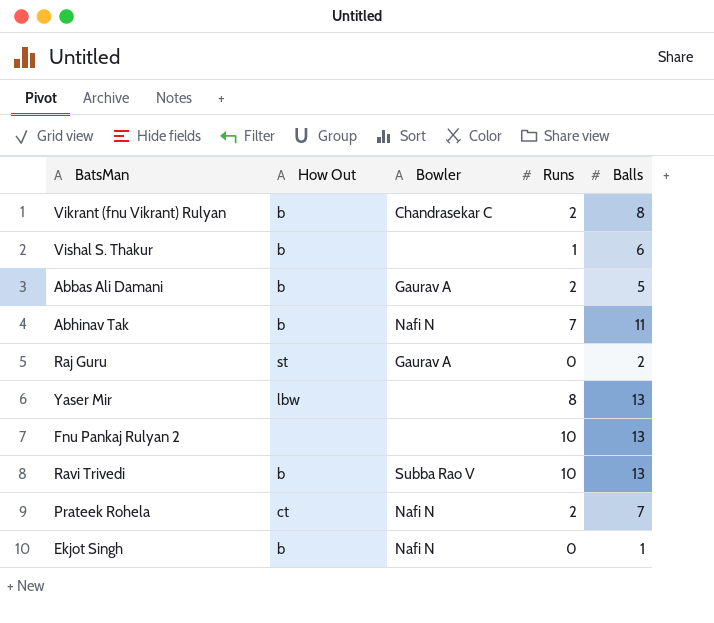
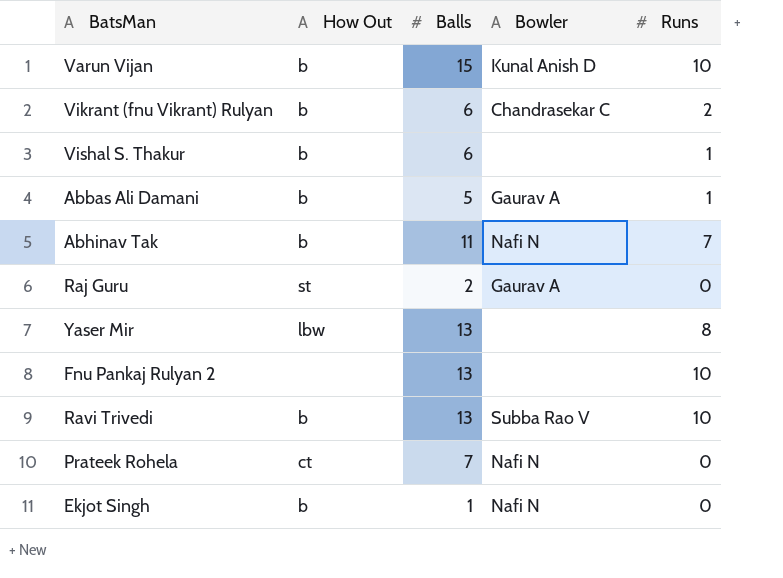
column Balls | position: 5 -> 3
row Varun Vijan: none -> b | 15 | Kunal Anish D | 10
Vikrant (fnu Vikrant) Rulyan | Balls: 8 -> 6
Abbas Ali Damani | Runs: 2 -> 1
Prateek Rohela | Runs: 2 -> 0

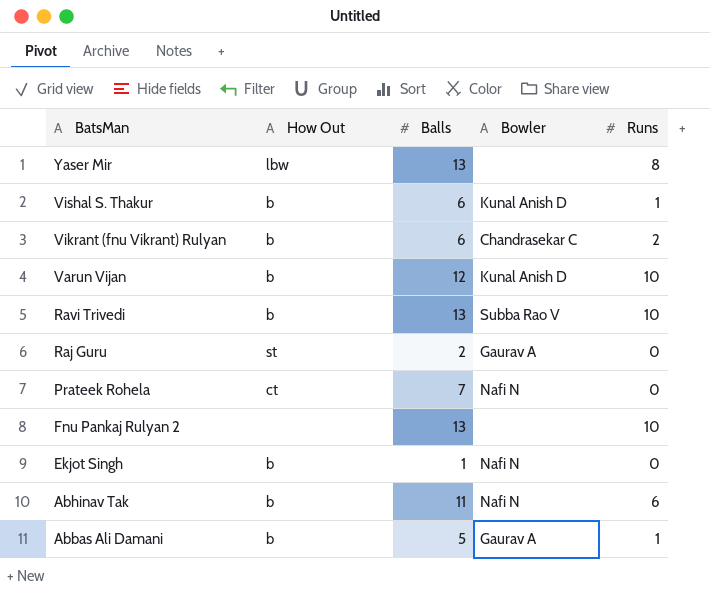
row order: none -> BatsMan descending
Vishal S. Thakur | Bowler: none -> Kunal Anish D
Varun Vijan | Balls: 15 -> 12
Abhinav Tak | Runs: 7 -> 6

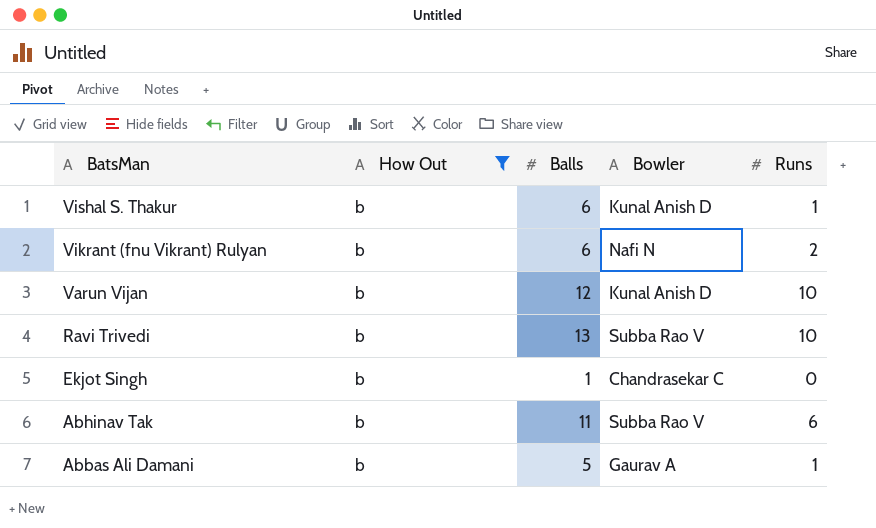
filter: none -> How Out = b
Vikrant (fnu Vikrant) Rulyan | Bowler: Chandrasekar C -> Nafi N
Ekjot Singh | Bowler: Nafi N -> Chandrasekar C
Abhinav Tak | Bowler: Nafi N -> Subba Rao V

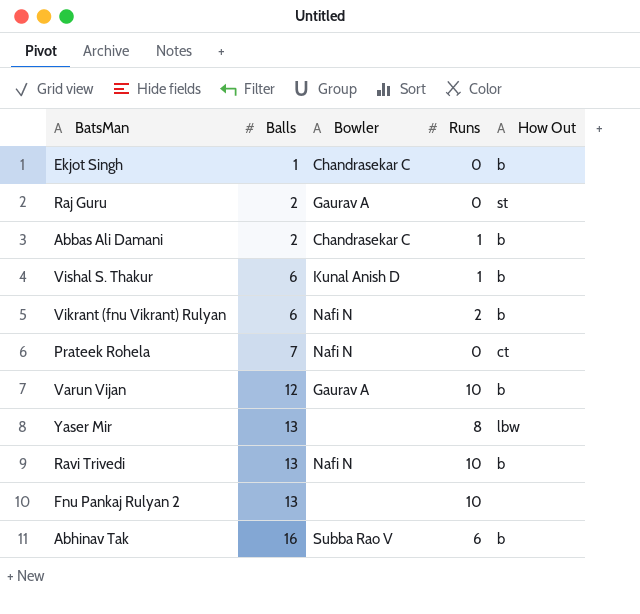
filter: How Out = b -> none
row order: BatsMan descending -> Balls ascending
column How Out | position: 2 -> 5
Abbas Ali Damani | Balls: 5 -> 2
Abbas Ali Damani | Bowler: Gaurav A -> Chandrasekar C
Varun Vijan | Bowler: Kunal Anish D -> Gaurav A
Ravi Trivedi | Bowler: Subba Rao V -> Nafi N
Abhinav Tak | Balls: 11 -> 16

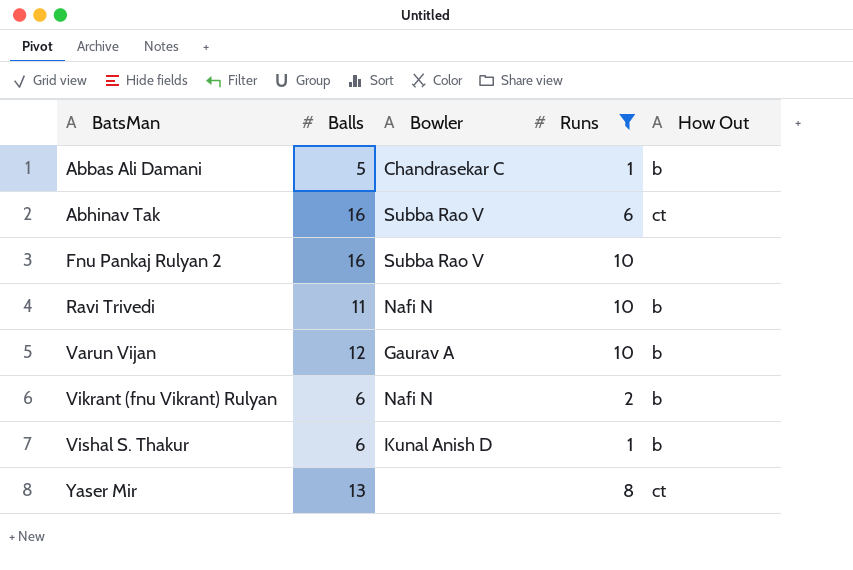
filter: none -> Runs != 0
row order: Balls ascending -> BatsMan ascending
Abbas Ali Damani | Balls: 2 -> 5
Abhinav Tak | How Out: b -> ct
Fnu Pankaj Rulyan 2 | Balls: 13 -> 16
Fnu Pankaj Rulyan 2 | Bowler: none -> Subba Rao V
Ravi Trivedi | Balls: 13 -> 11
Yaser Mir | How Out: lbw -> ct

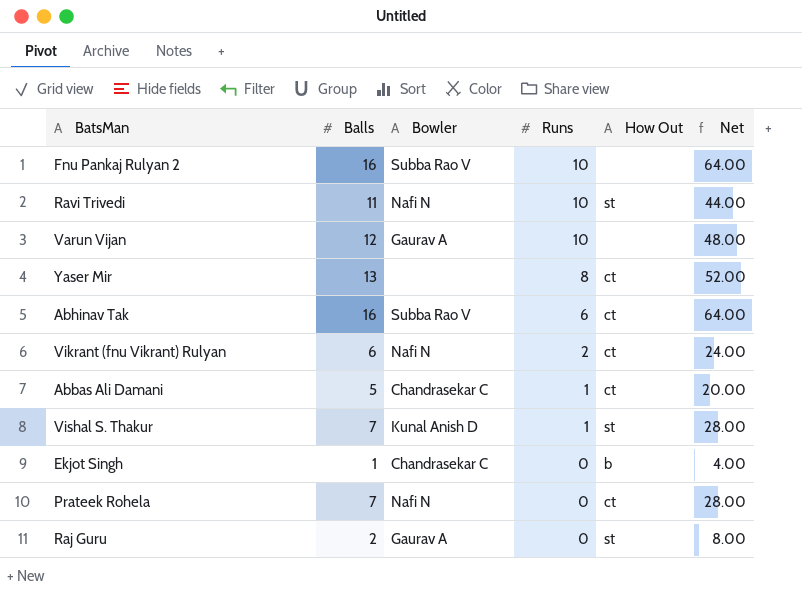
filter: Runs != 0 -> none
row order: BatsMan ascending -> Runs descending
column Net | formula: none -> [Balls] * 4
Ravi Trivedi | How Out: b -> st
Varun Vijan | How Out: b -> none
Vikrant (fnu Vikrant) Rulyan | How Out: b -> ct
Abbas Ali Damani | How Out: b -> ct
Vishal S. Thakur | Balls: 6 -> 7
Vishal S. Thakur | How Out: b -> st

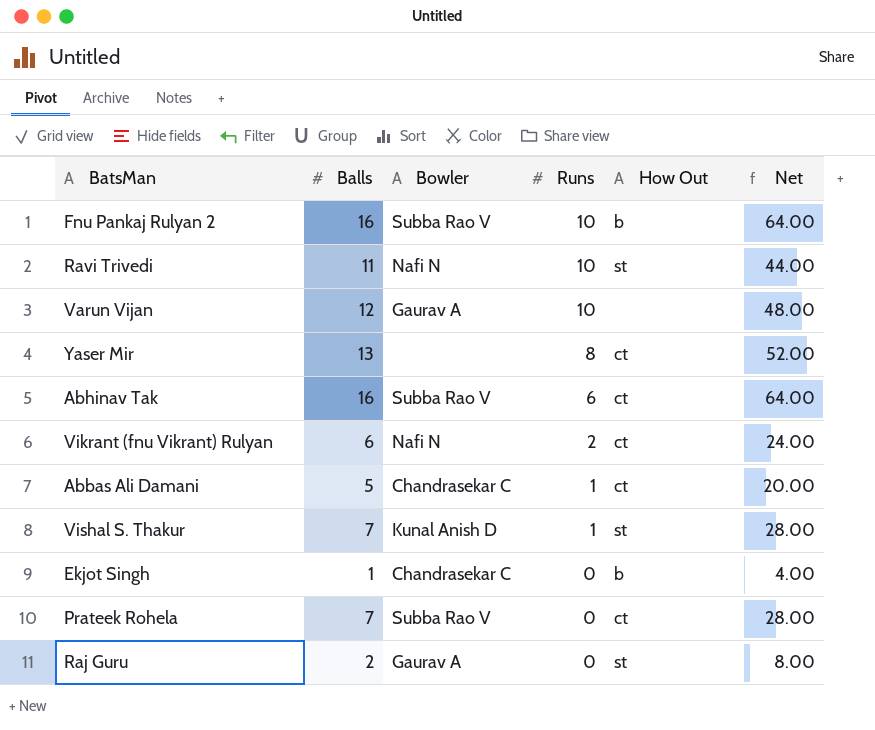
Fnu Pankaj Rulyan 2 | How Out: none -> b
Prateek Rohela | Bowler: Nafi N -> Subba Rao V

